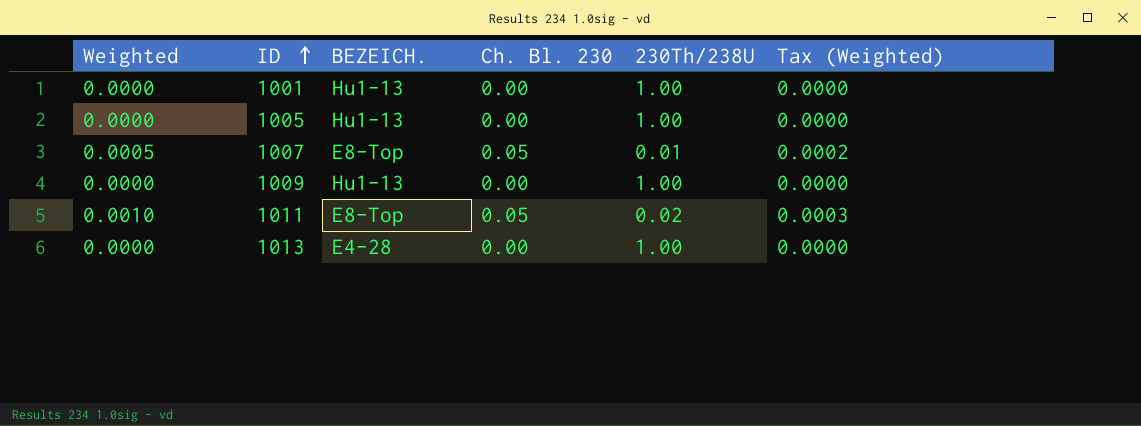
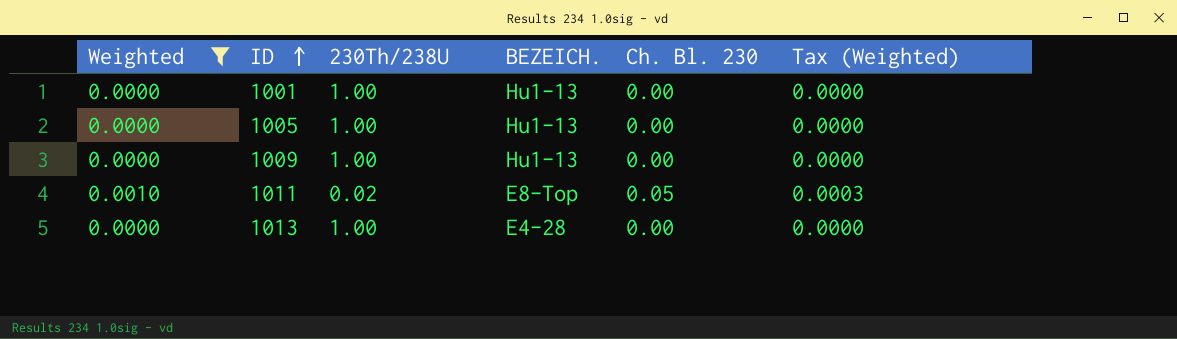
filter: none -> Weighted != 0.0005
column 230Th/238U | position: 5 -> 3

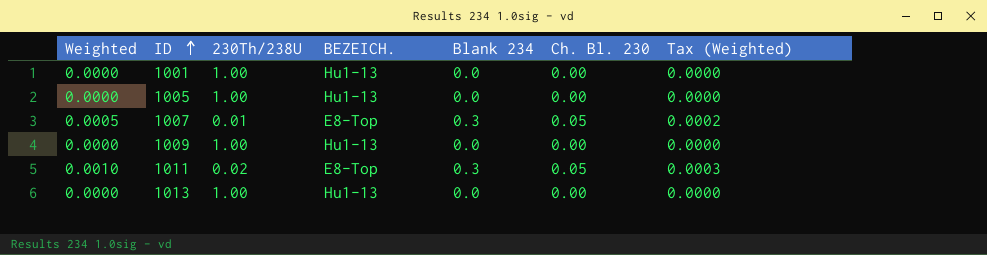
filter: Weighted != 0.0005 -> none
column Blank 234 | position: none -> 5
1013 | BEZEICH.: E4-28 -> Hu1-13

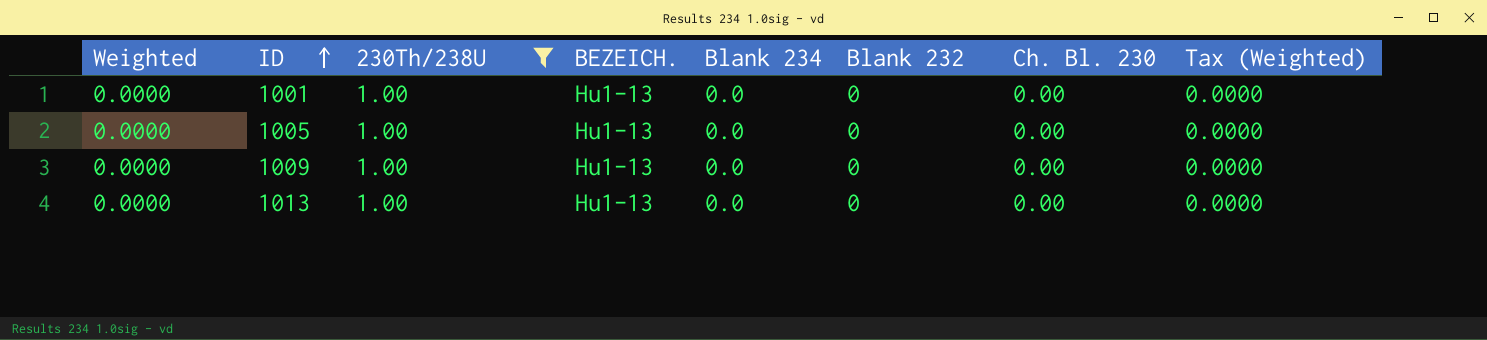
filter: none -> 230Th/238U = 1.00
column Blank 232 | position: none -> 6

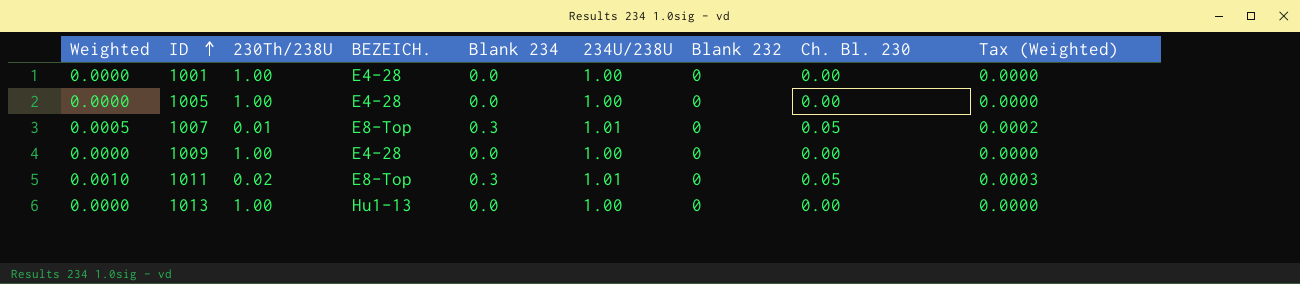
filter: 230Th/238U = 1.00 -> none
column 234U/238U | position: none -> 6
1001 | BEZEICH.: Hu1-13 -> E4-28
1005 | BEZEICH.: Hu1-13 -> E4-28
1009 | BEZEICH.: Hu1-13 -> E4-28

